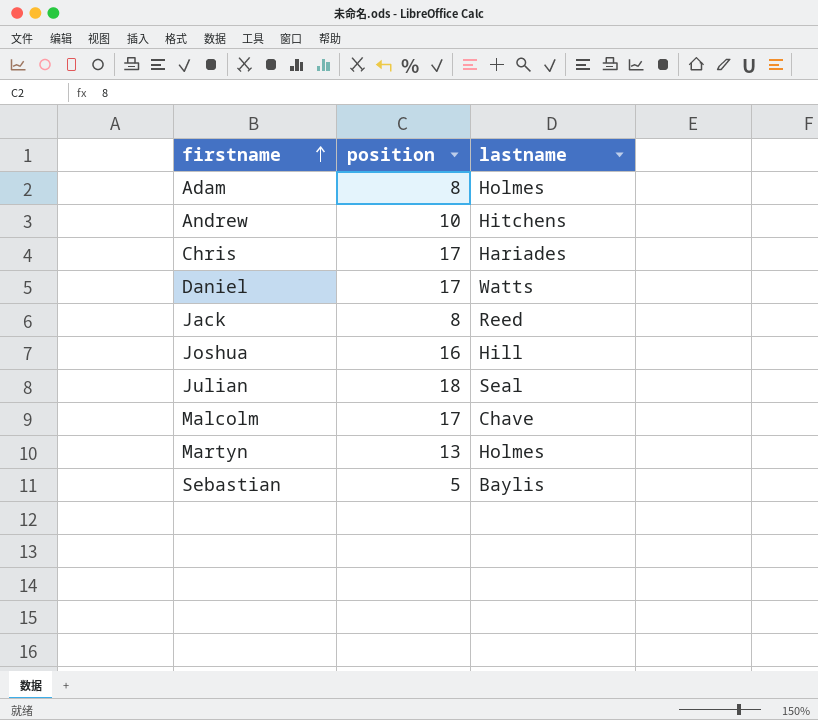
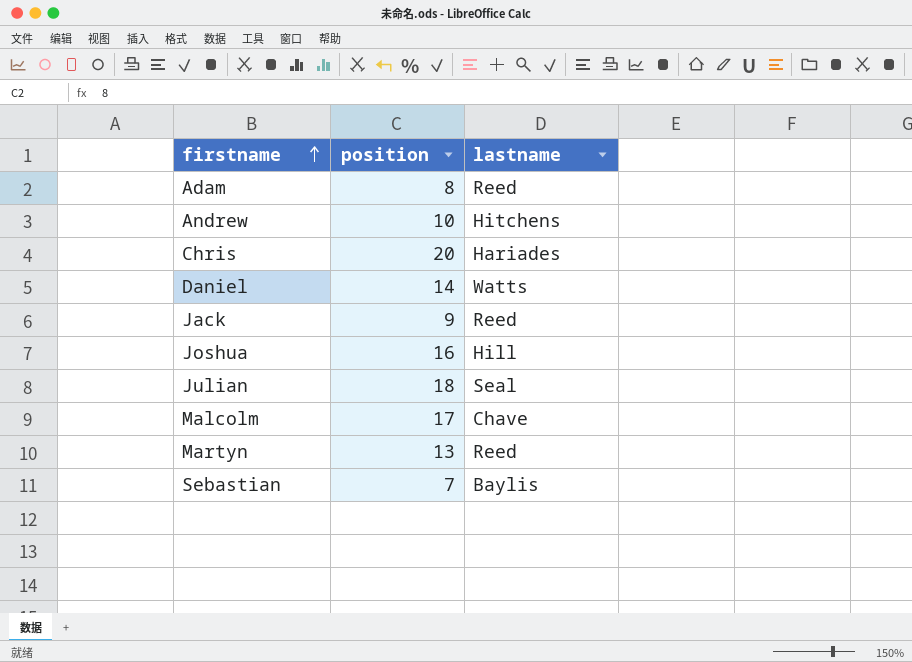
Adam | lastname: Holmes -> Reed
Chris | position: 17 -> 20
Daniel | position: 17 -> 14
Jack | position: 8 -> 9
Martyn | lastname: Holmes -> Reed
Sebastian | position: 5 -> 7

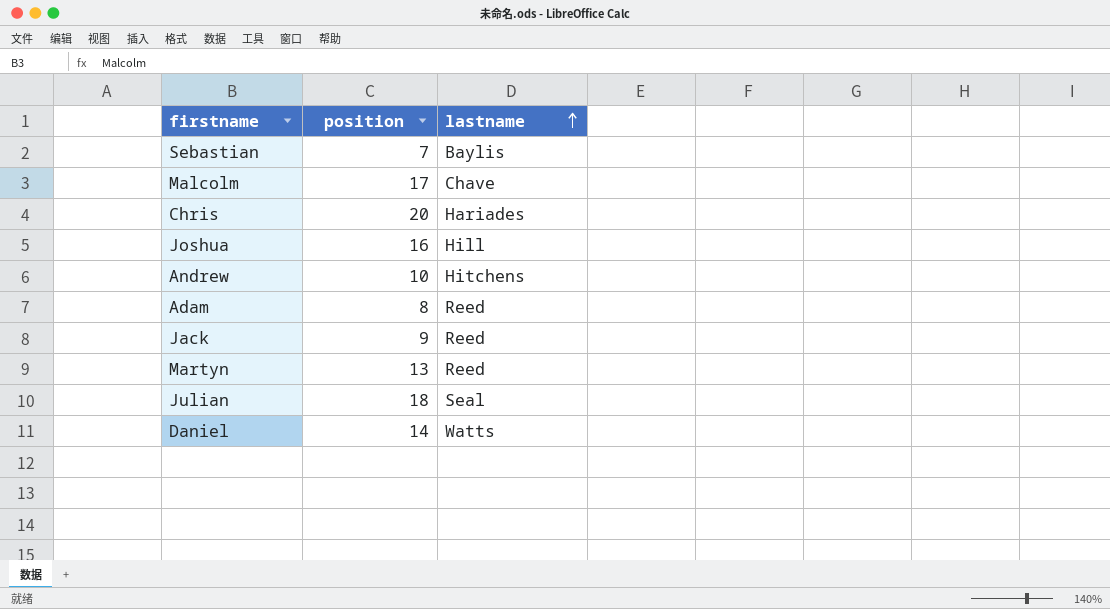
row order: firstname ascending -> lastname ascending

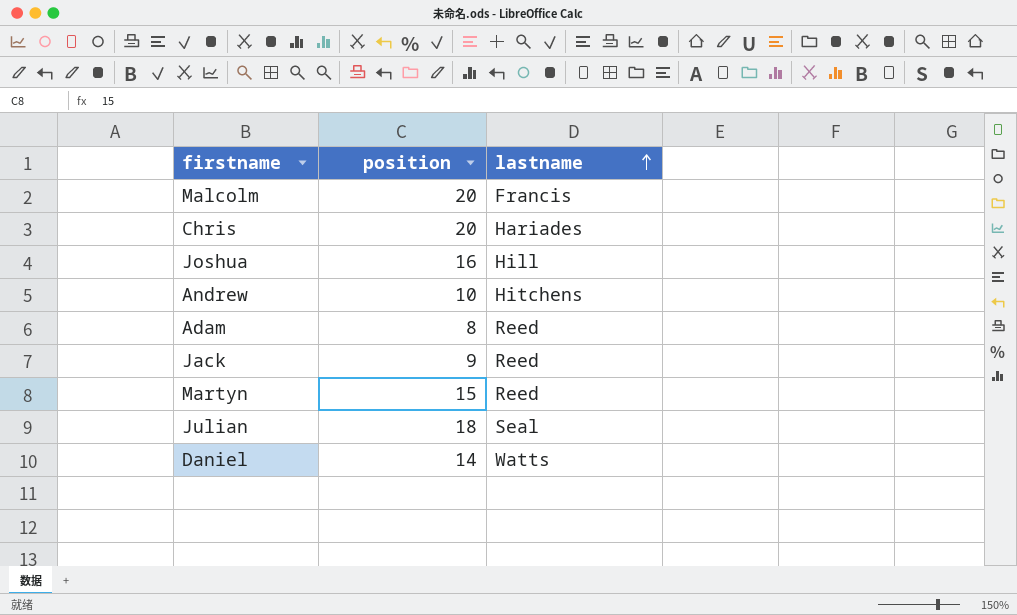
row Sebastian: 7 | Baylis -> none
Malcolm | position: 17 -> 20
Malcolm | lastname: Chave -> Francis
Martyn | position: 13 -> 15

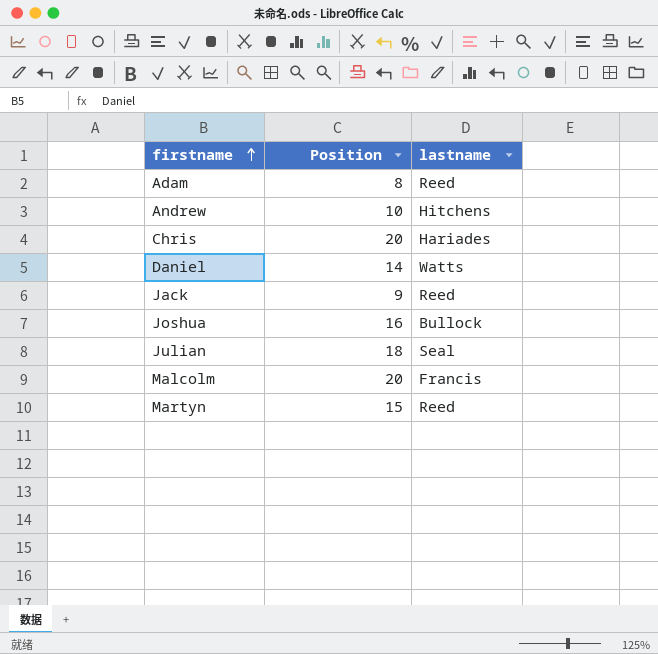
row order: lastname ascending -> firstname ascending
column name: position -> Position
Joshua | lastname: Hill -> Bullock

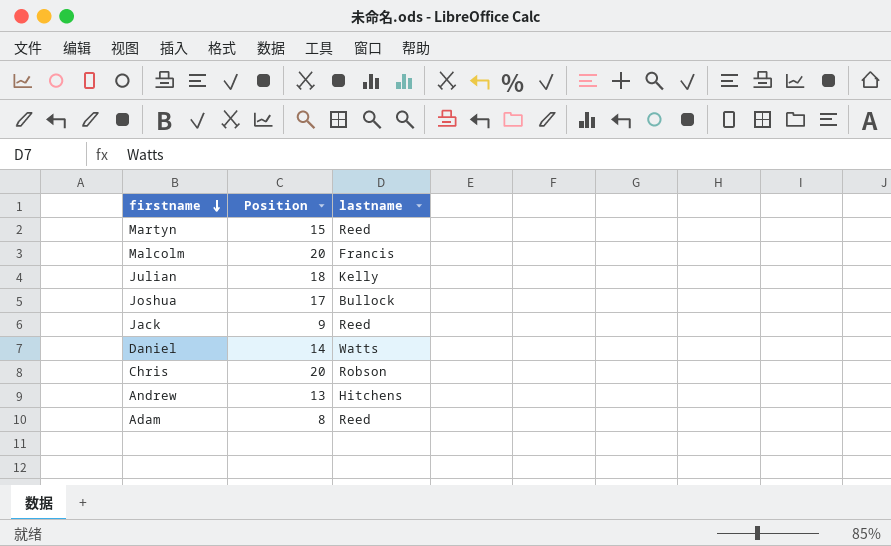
row order: firstname ascending -> firstname descending
Julian | lastname: Seal -> Kelly
Joshua | Position: 16 -> 17
Chris | lastname: Hariades -> Robson
Andrew | Position: 10 -> 13

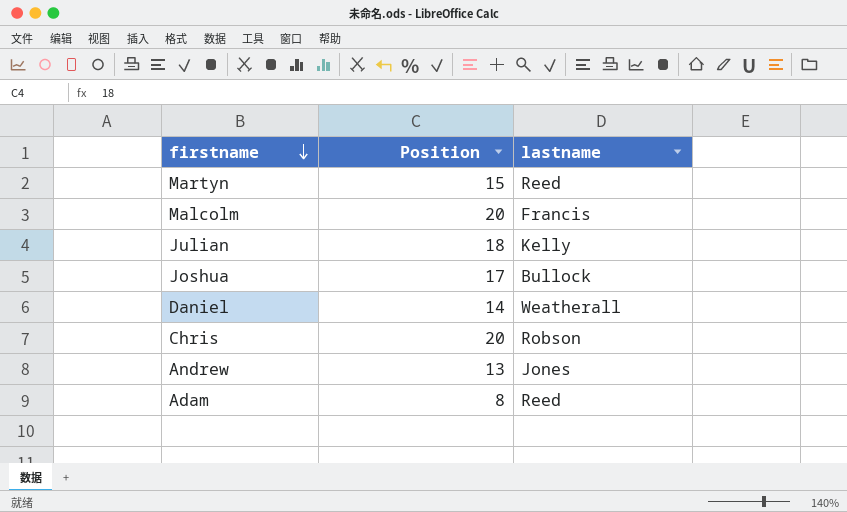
row Jack: 9 | Reed -> none
Daniel | lastname: Watts -> Weatherall
Andrew | lastname: Hitchens -> Jones

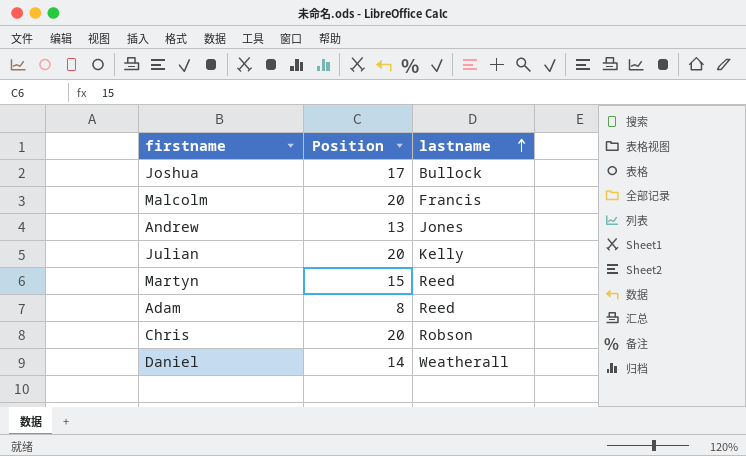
row order: firstname descending -> lastname ascending
Julian | Position: 18 -> 20

